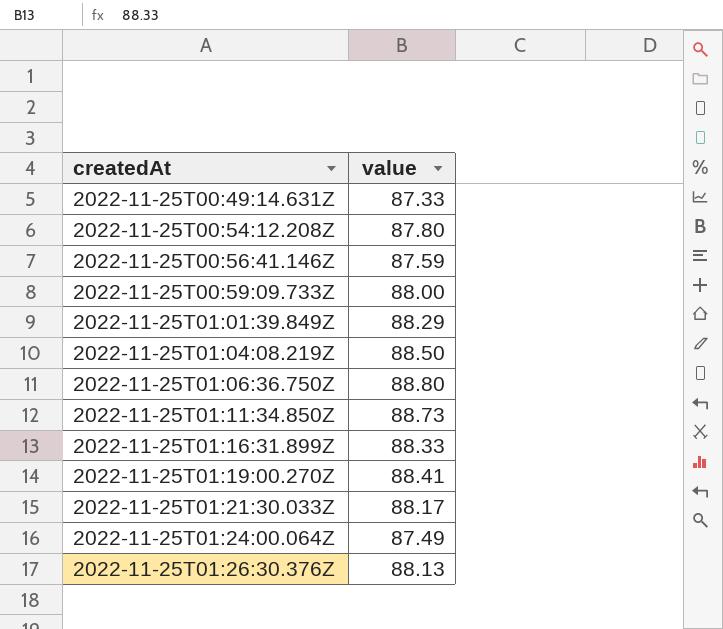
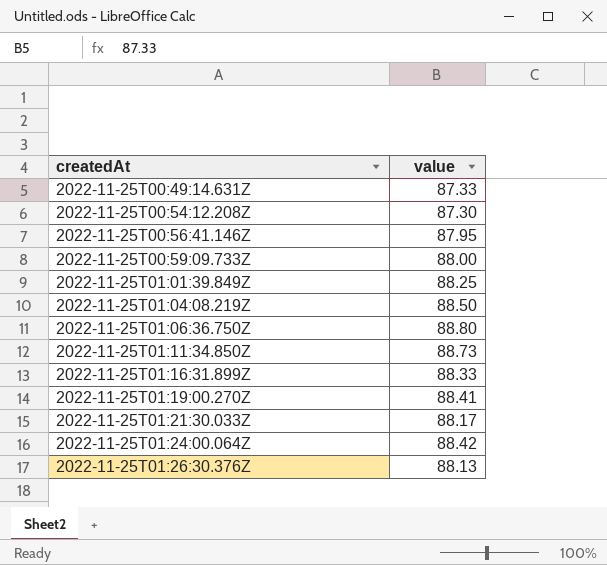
2022-11-25T00:54:12.208Z | value: 87.80 -> 87.30
2022-11-25T00:56:41.146Z | value: 87.59 -> 87.95
2022-11-25T01:01:39.849Z | value: 88.29 -> 88.25
2022-11-25T01:24:00.064Z | value: 87.49 -> 88.42

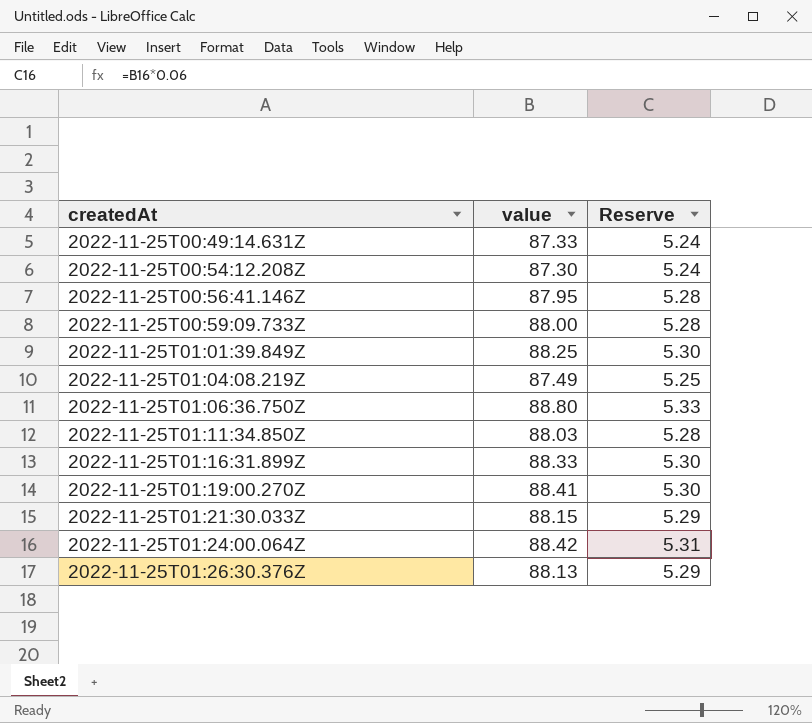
column Reserve | formula: none -> [value] * 0.06
2022-11-25T01:04:08.219Z | value: 88.50 -> 87.49
2022-11-25T01:11:34.850Z | value: 88.73 -> 88.03
2022-11-25T01:21:30.033Z | value: 88.17 -> 88.15

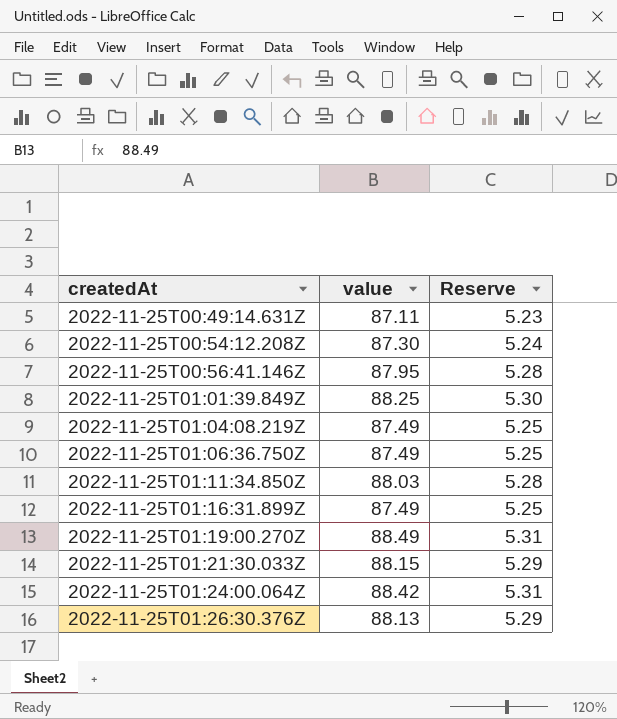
row 2022-11-25T00:59:09.733Z: 88.00 | 5.28 -> none
2022-11-25T00:49:14.631Z | value: 87.33 -> 87.11
2022-11-25T00:49:14.631Z | Reserve: 5.24 -> 5.23
2022-11-25T01:06:36.750Z | value: 88.80 -> 87.49
2022-11-25T01:06:36.750Z | Reserve: 5.33 -> 5.25
2022-11-25T01:16:31.899Z | value: 88.33 -> 87.49
2022-11-25T01:16:31.899Z | Reserve: 5.30 -> 5.25
2022-11-25T01:19:00.270Z | value: 88.41 -> 88.49
2022-11-25T01:19:00.270Z | Reserve: 5.30 -> 5.31

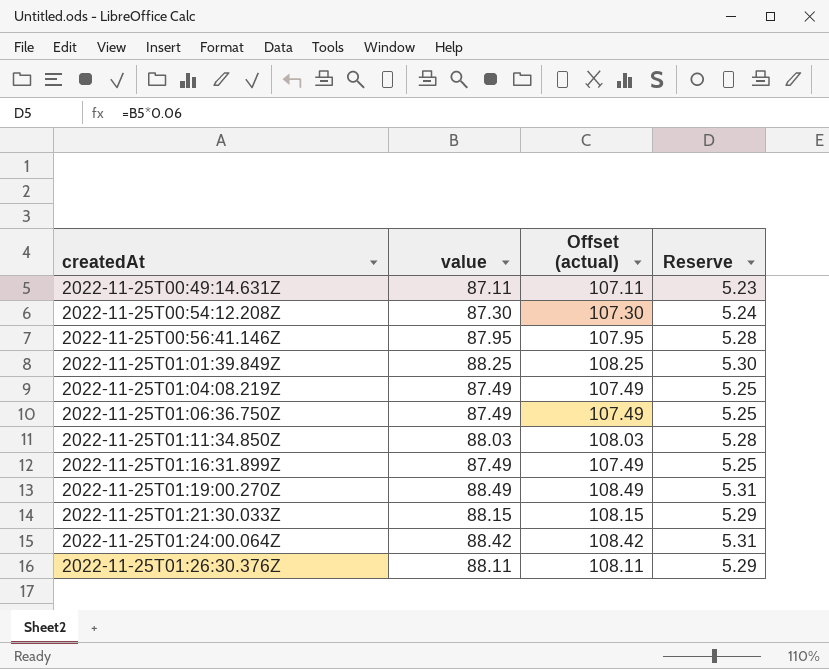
column Offset (actual) | formula: none -> [value] + 20
2022-11-25T01:26:30.376Z | value: 88.13 -> 88.11

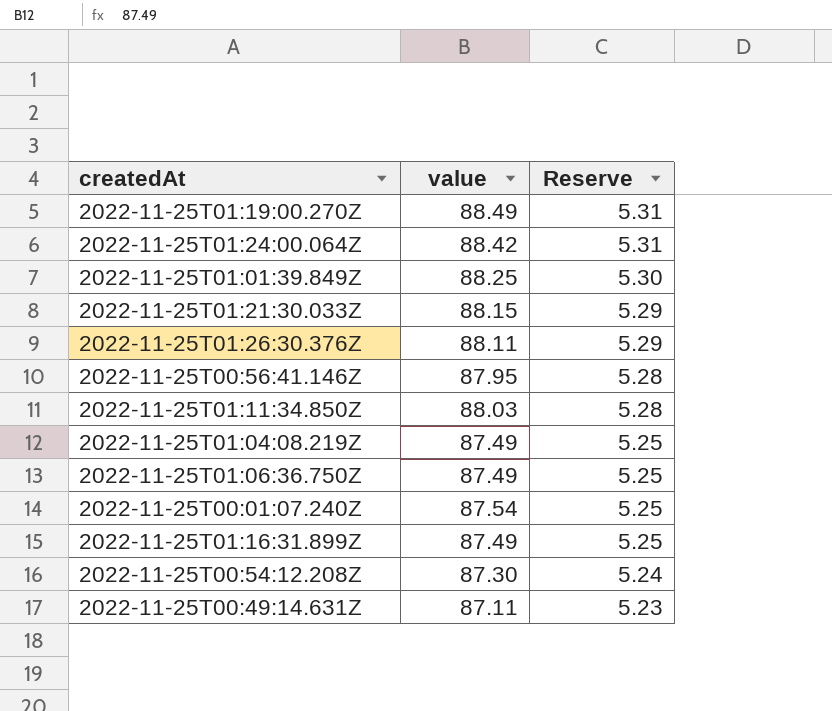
row order: createdAt ascending -> Reserve descending
column Offset (actual) | formula: [value] + 20 -> none
row 2022-11-25T00:01:07.240Z: none -> 87.54 | 5.25

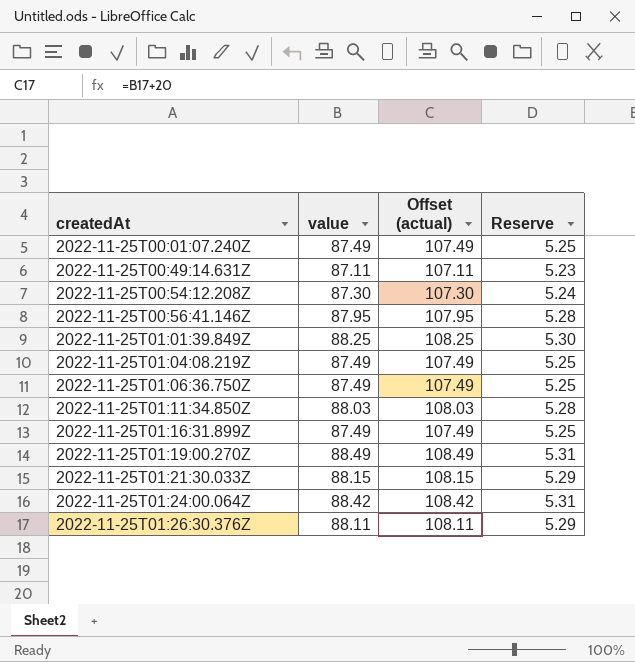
row order: Reserve descending -> createdAt ascending
column Offset (actual) | formula: none -> [value] + 20
2022-11-25T00:01:07.240Z | value: 87.54 -> 87.49

